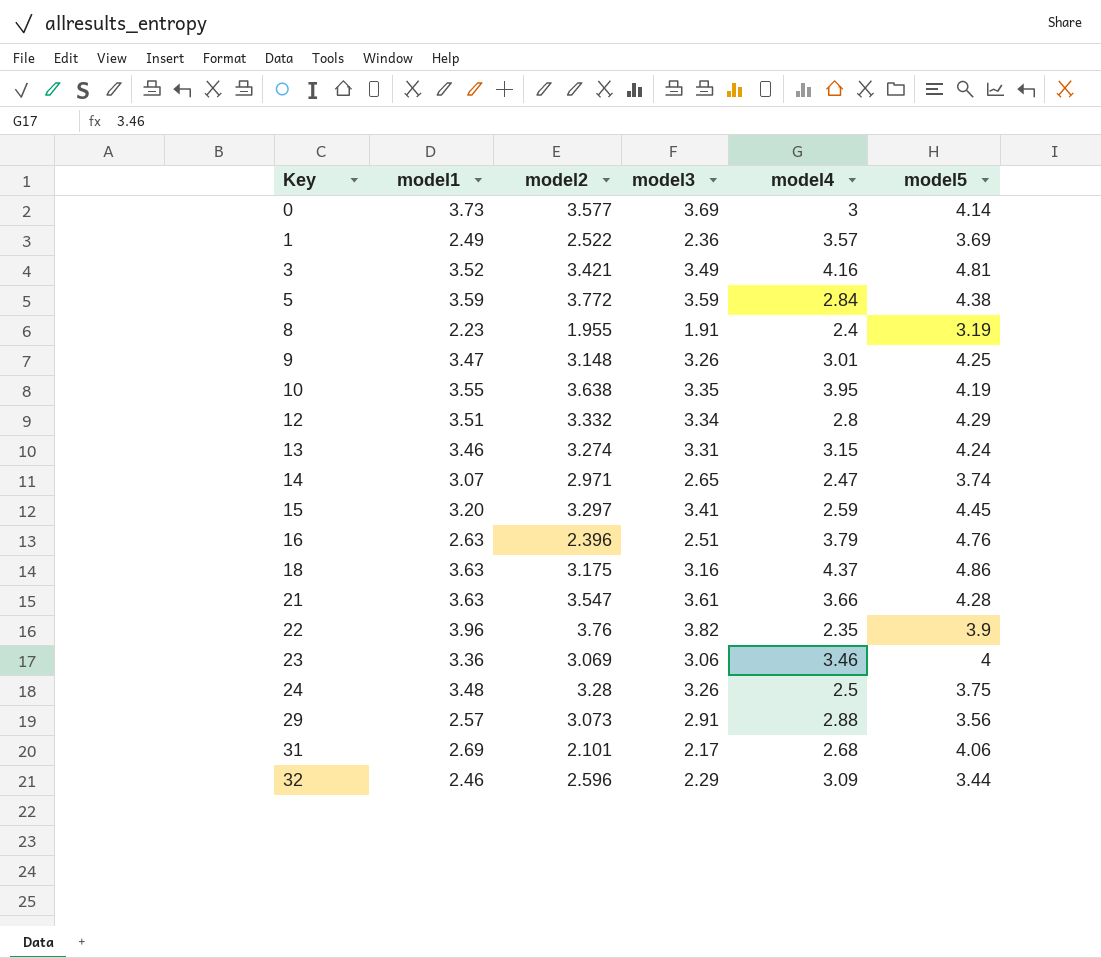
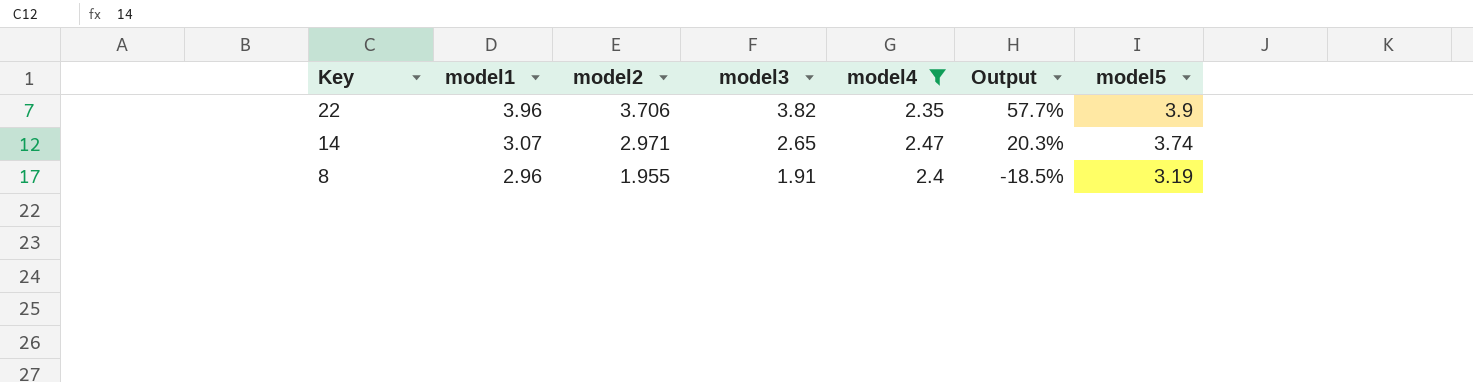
filter: none -> model4 <= 2.47
row order: Key ascending -> Key descending
column Output | formula: none -> ([model2] - [model4]) / [model4]
22 | model2: 3.76 -> 3.706
8 | model1: 2.23 -> 2.96

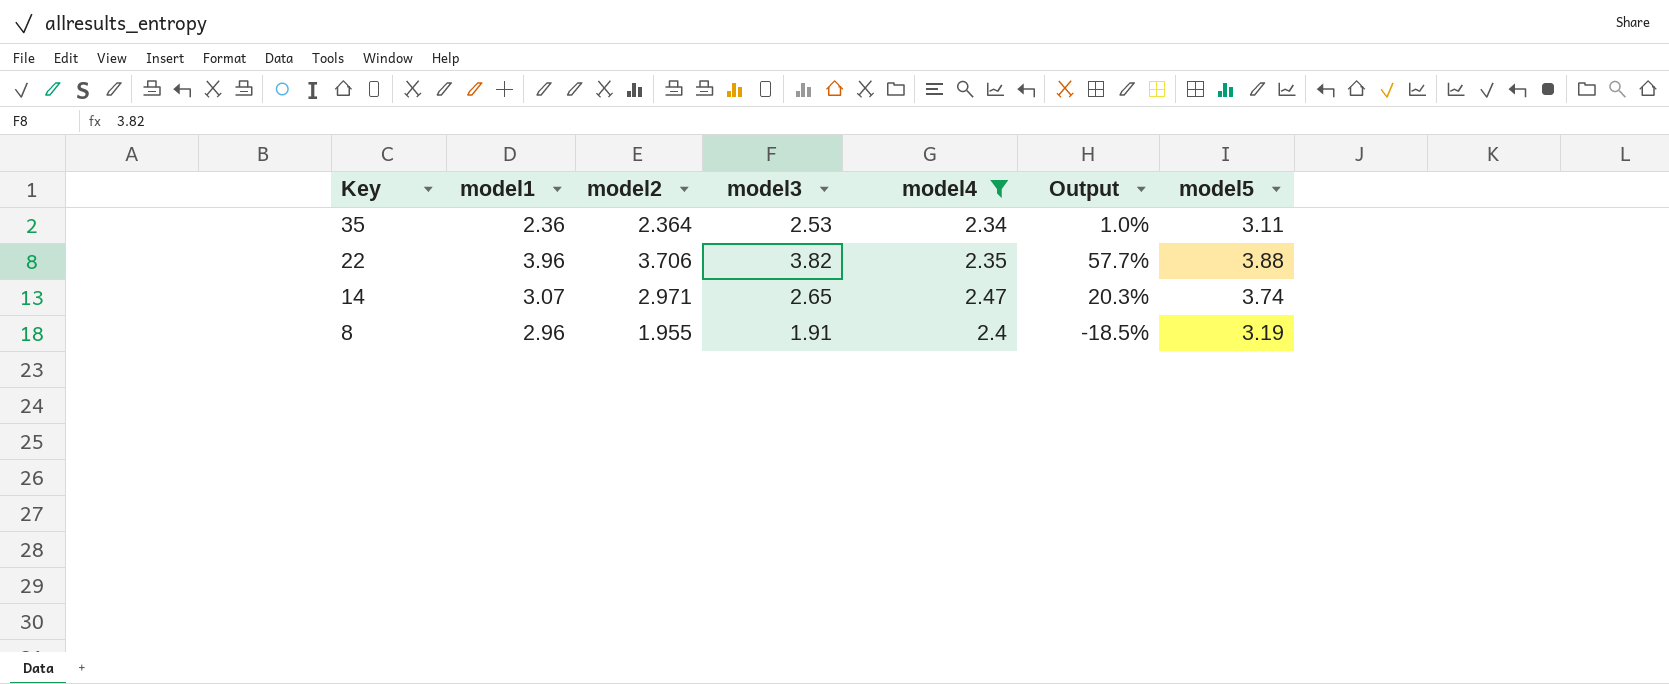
row 35: none -> 2.36 | 2.364 | 2.53 | 2.34 | 1.0% | 3.11
22 | model5: 3.9 -> 3.88

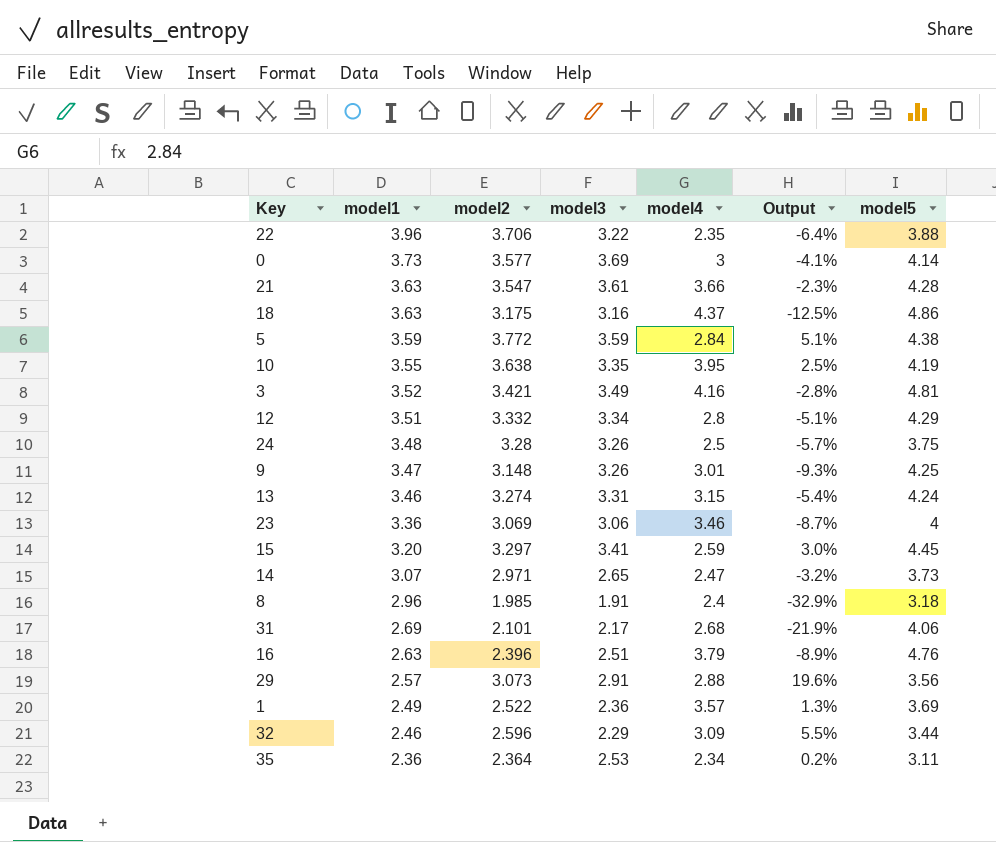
filter: model4 <= 2.47 -> none
row order: Key descending -> model1 descending
column Output | formula: ([model2] - [model4]) / [model4] -> ([model2] - [model1]) / [model1]
22 | model3: 3.82 -> 3.22
14 | model5: 3.74 -> 3.73
8 | model2: 1.955 -> 1.985
8 | model5: 3.19 -> 3.18

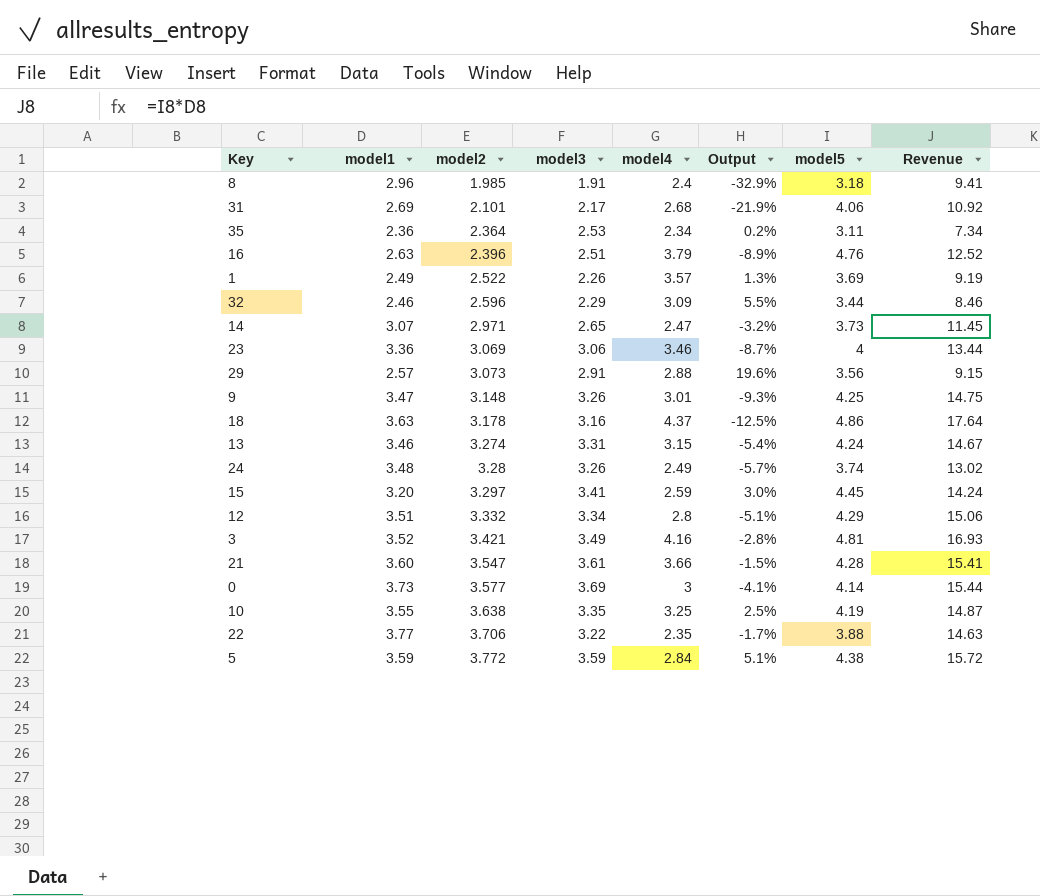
row order: model1 descending -> model2 ascending
column Revenue | formula: none -> [model1] * [model5]
1 | model3: 2.36 -> 2.26
18 | model2: 3.175 -> 3.178
24 | model4: 2.5 -> 2.49
24 | model5: 3.75 -> 3.74
21 | model1: 3.63 -> 3.60
21 | Output: -2.3% -> -1.5%
10 | model4: 3.95 -> 3.25
22 | model1: 3.96 -> 3.77
22 | Output: -6.4% -> -1.7%

